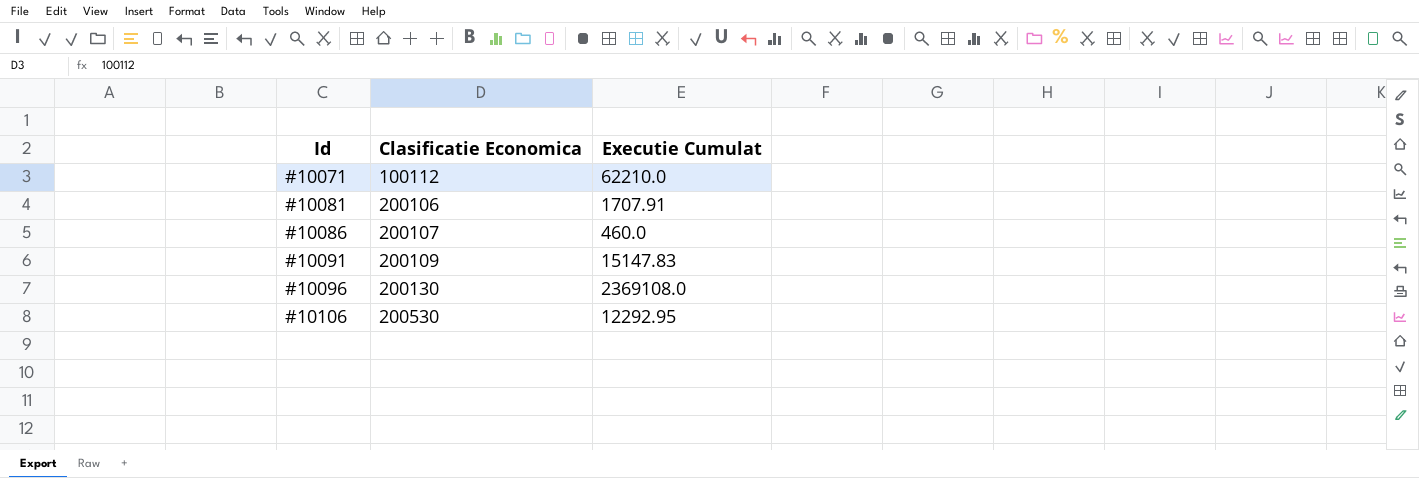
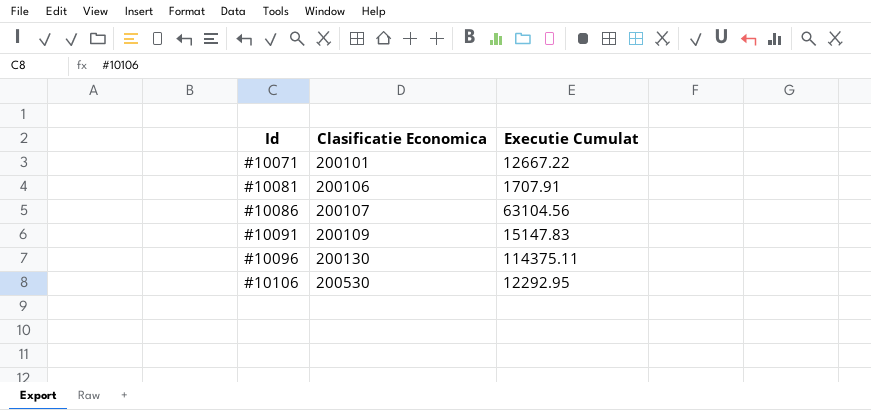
#10071 | Clasificatie Economica: 100112 -> 200101
#10071 | Executie Cumulat: 62210.0 -> 12667.22
#10086 | Executie Cumulat: 460.0 -> 63104.56
#10096 | Executie Cumulat: 2369108.0 -> 114375.11

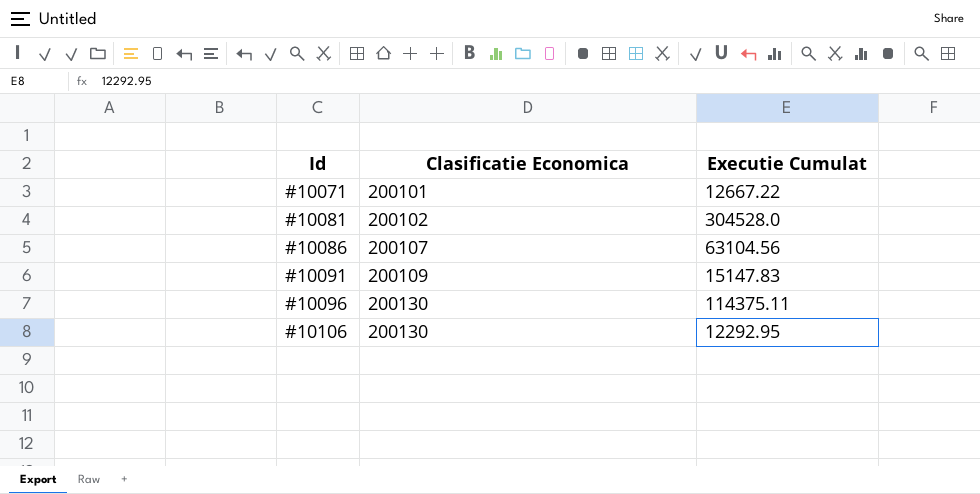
#10081 | Clasificatie Economica: 200106 -> 200102
#10081 | Executie Cumulat: 1707.91 -> 304528.0
#10106 | Clasificatie Economica: 200530 -> 200130

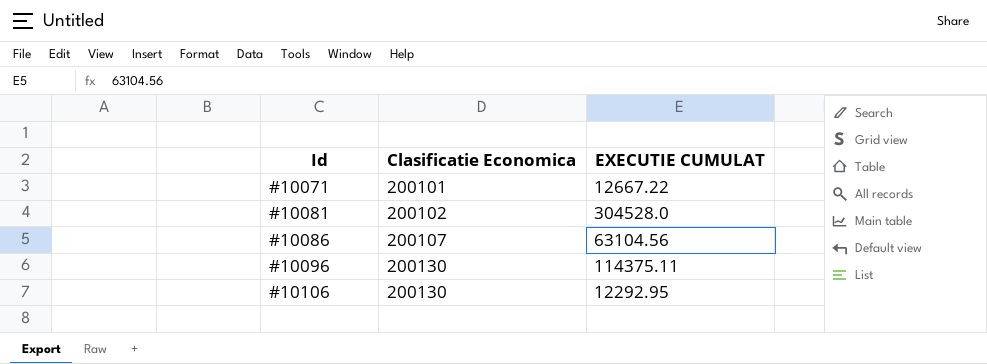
column name: Executie Cumulat -> EXECUTIE CUMULAT
row #10091: 200109 | 15147.83 -> none

